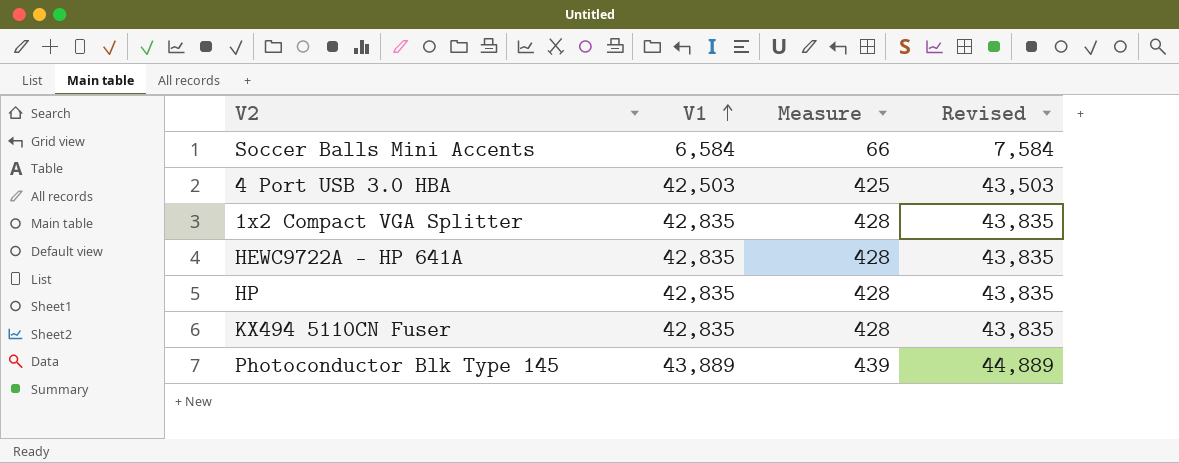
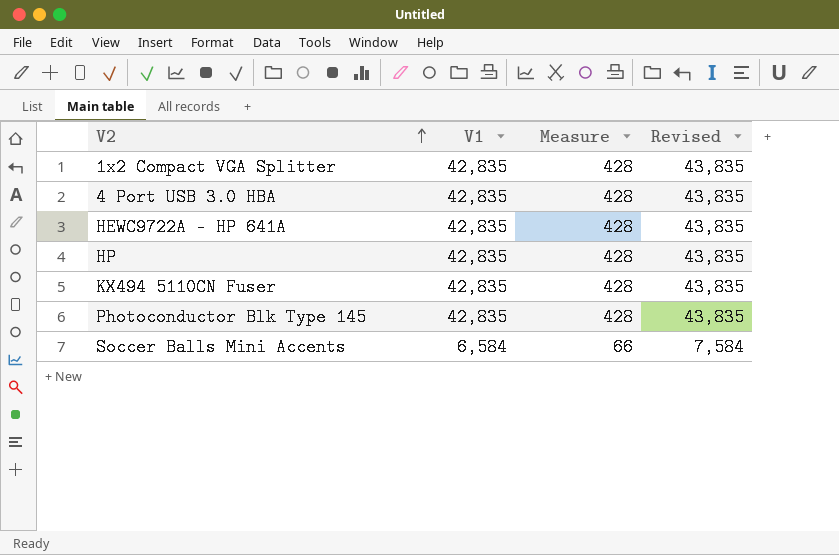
row order: V1 ascending -> V2 ascending
4 Port USB 3.0 HBA | V1: 42,503 -> 42,835
4 Port USB 3.0 HBA | Measure: 425 -> 428
4 Port USB 3.0 HBA | Revised: 43,503 -> 43,835
Photoconductor Blk Type 145 | V1: 43,889 -> 42,835
Photoconductor Blk Type 145 | Measure: 439 -> 428
Photoconductor Blk Type 145 | Revised: 44,889 -> 43,835

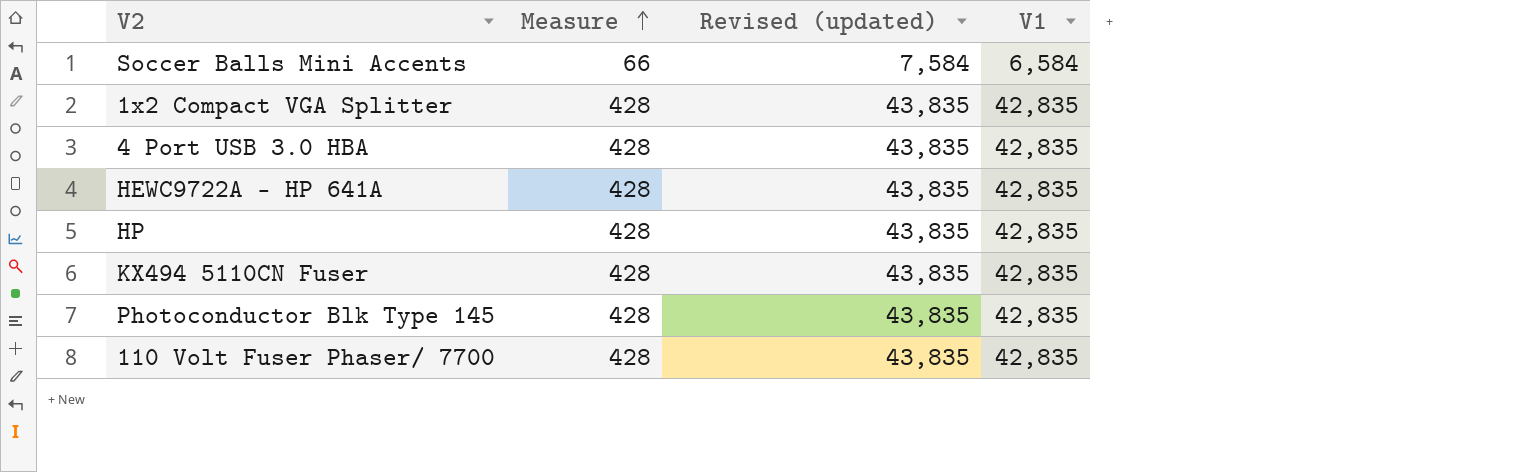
row order: V2 ascending -> Measure ascending
column name: Revised -> Revised (updated)
column V1 | position: 2 -> 4
row 110 Volt Fuser Phaser/ 7700: none -> 428 | 43,835 | 42,835

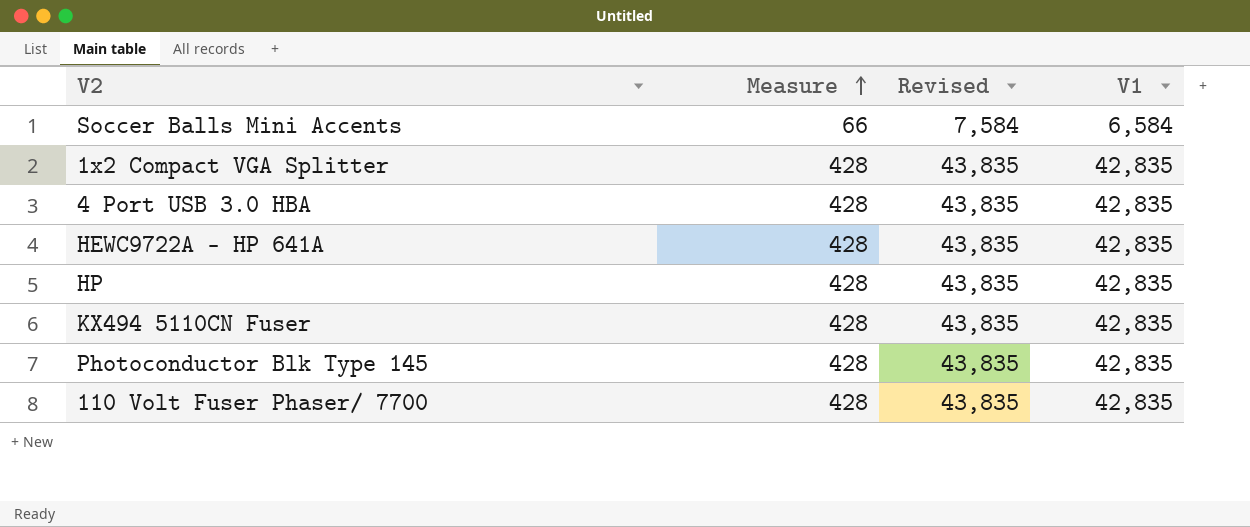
column name: Revised (updated) -> Revised

